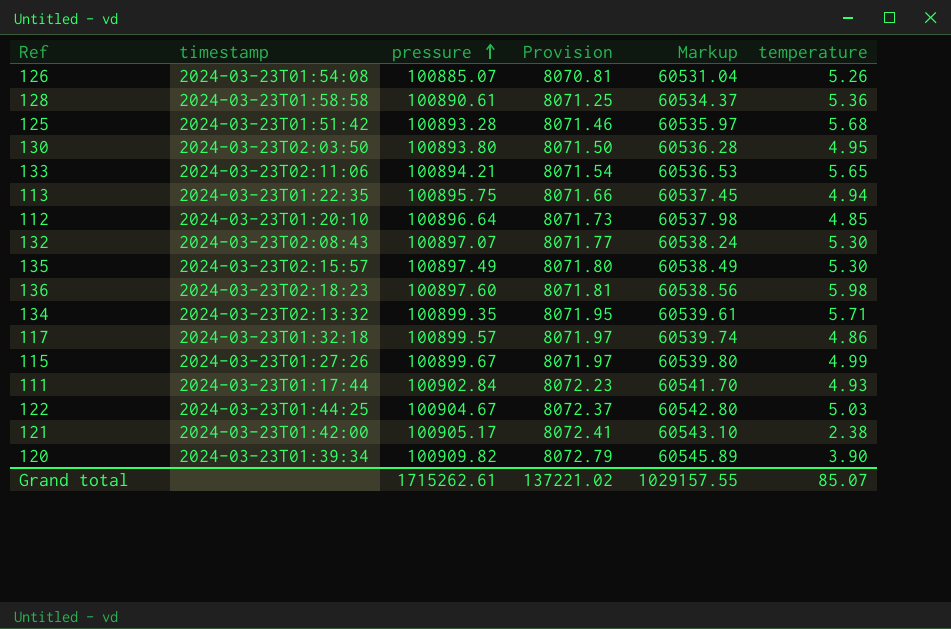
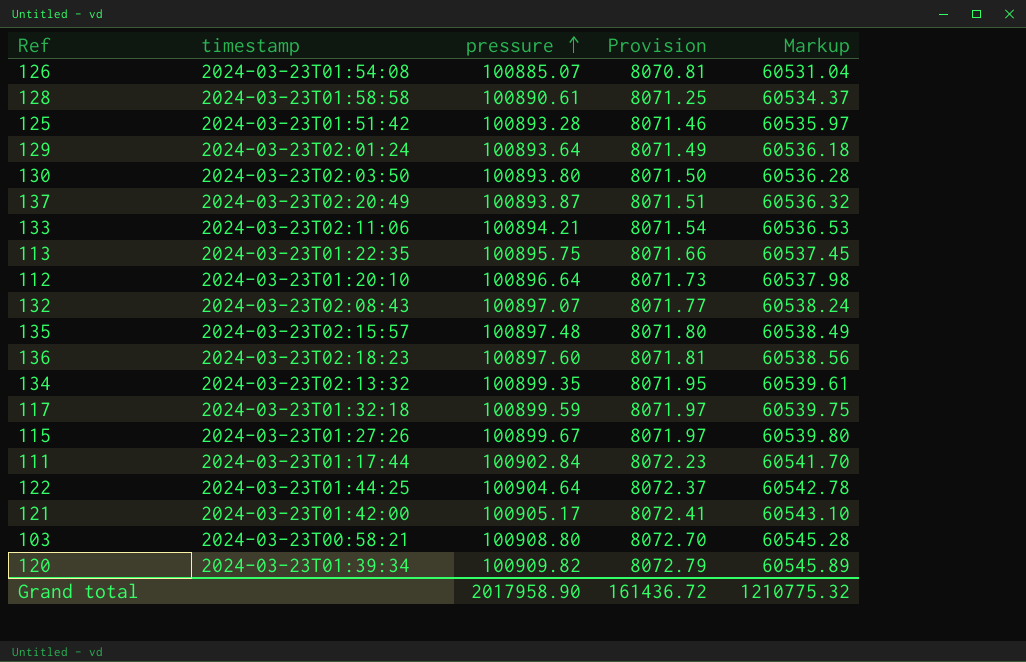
column temperature | position: 6 -> none
row 129: none -> 2024-03-23T02:01:24 | 100893.64 | 8071.49 | 60536.18
row 137: none -> 2024-03-23T02:20:49 | 100893.87 | 8071.51 | 60536.32
135 | pressure: 100897.49 -> 100897.48
117 | pressure: 100899.57 -> 100899.59
117 | Markup: 60539.74 -> 60539.75
122 | pressure: 100904.67 -> 100904.64
122 | Markup: 60542.80 -> 60542.78
row 103: none -> 2024-03-23T00:58:21 | 100908.80 | 8072.70 | 60545.28
Grand total | pressure: 1715262.61 -> 2017958.90
Grand total | Provision: 137221.02 -> 161436.72
Grand total | Markup: 1029157.55 -> 1210775.32

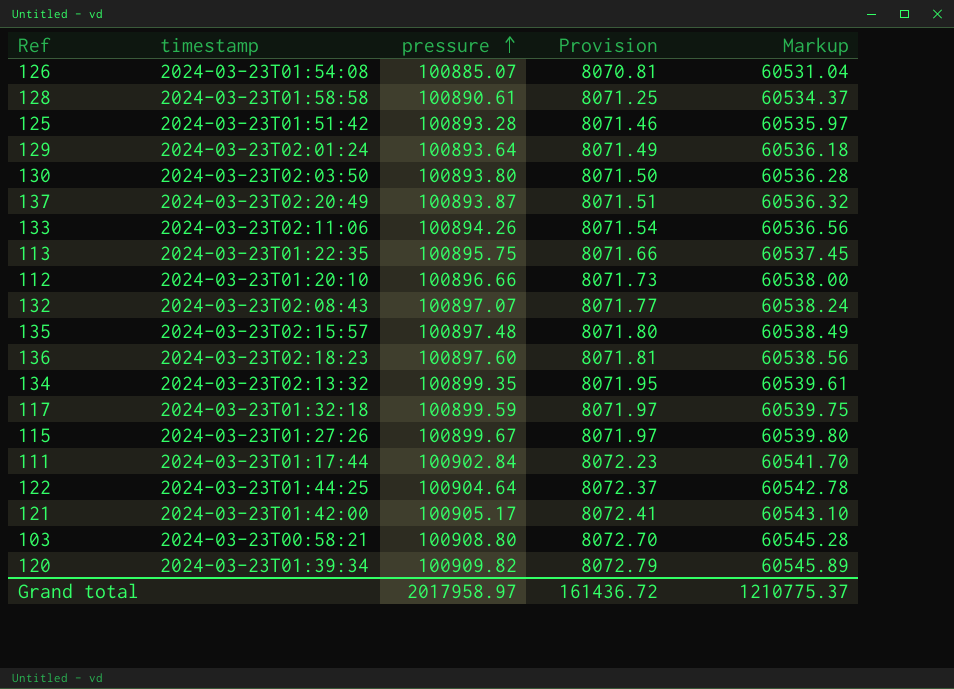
133 | pressure: 100894.21 -> 100894.26
133 | Markup: 60536.53 -> 60536.56
112 | pressure: 100896.64 -> 100896.66
112 | Markup: 60537.98 -> 60538.00
Grand total | pressure: 2017958.90 -> 2017958.97
Grand total | Markup: 1210775.32 -> 1210775.37

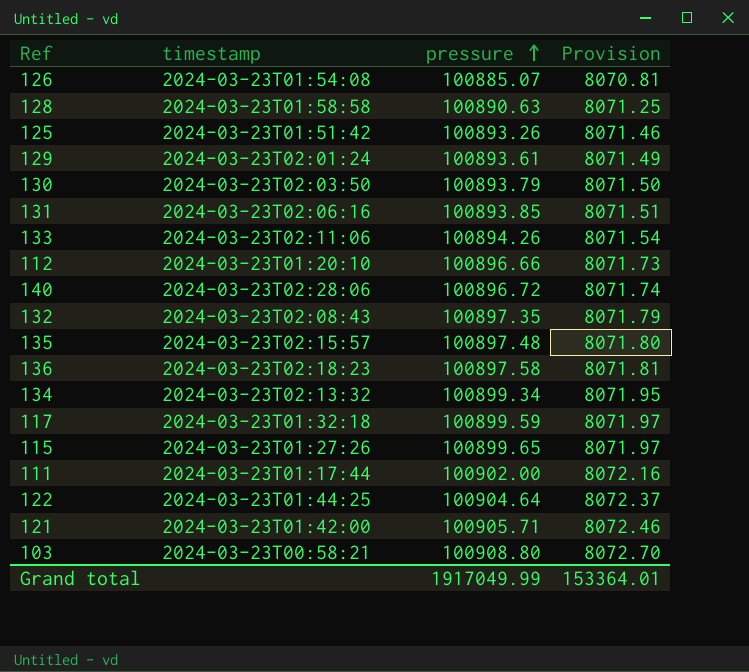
column Markup | formula: [pressure] * 0.6 -> none
row 137: 2024-03-23T02:20:49 | 100893.87 | 8071.51 | 60536.32 -> none
row 113: 2024-03-23T01:22:35 | 100895.75 | 8071.66 | 60537.45 -> none
row 120: 2024-03-23T01:39:34 | 100909.82 | 8072.79 | 60545.89 -> none
128 | pressure: 100890.61 -> 100890.63
125 | pressure: 100893.28 -> 100893.26
129 | pressure: 100893.64 -> 100893.61
130 | pressure: 100893.80 -> 100893.79
row 131: none -> 2024-03-23T02:06:16 | 100893.85 | 8071.51
row 140: none -> 2024-03-23T02:28:06 | 100896.72 | 8071.74
132 | pressure: 100897.07 -> 100897.35
132 | Provision: 8071.77 -> 8071.79
136 | pressure: 100897.60 -> 100897.58
134 | pressure: 100899.35 -> 100899.34
115 | pressure: 100899.67 -> 100899.65
111 | pressure: 100902.84 -> 100902.00
111 | Provision: 8072.23 -> 8072.16
121 | pressure: 100905.17 -> 100905.71
121 | Provision: 8072.41 -> 8072.46
Grand total | pressure: 2017958.97 -> 1917049.99
Grand total | Provision: 161436.72 -> 153364.01

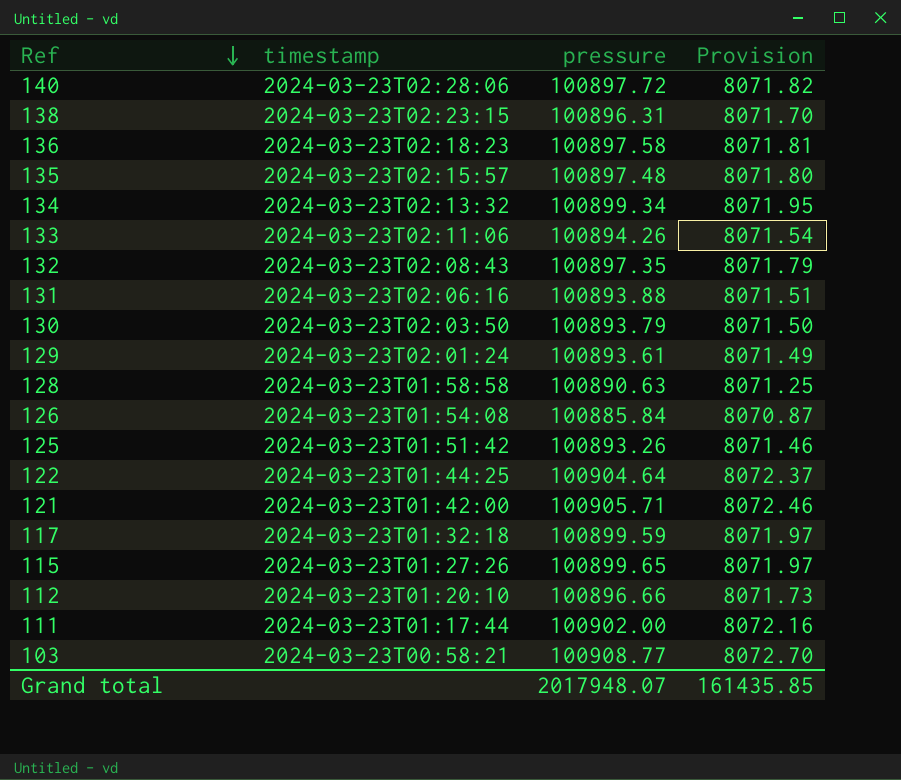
row order: pressure ascending -> Ref descending
140 | pressure: 100896.72 -> 100897.72
140 | Provision: 8071.74 -> 8071.82
row 138: none -> 2024-03-23T02:23:15 | 100896.31 | 8071.70
131 | pressure: 100893.85 -> 100893.88
126 | pressure: 100885.07 -> 100885.84
126 | Provision: 8070.81 -> 8070.87
103 | pressure: 100908.80 -> 100908.77
Grand total | pressure: 1917049.99 -> 2017948.07
Grand total | Provision: 153364.01 -> 161435.85

